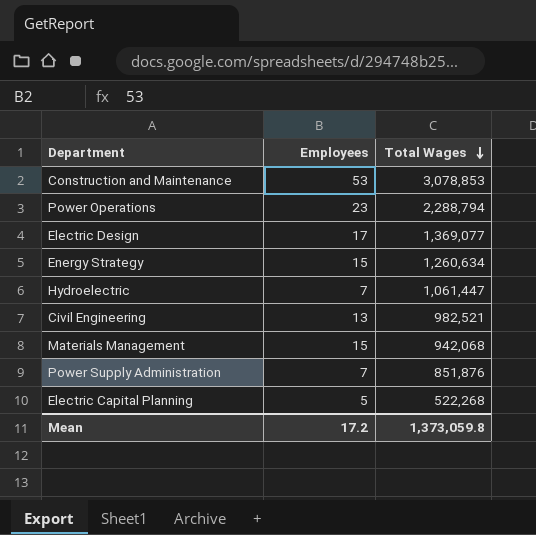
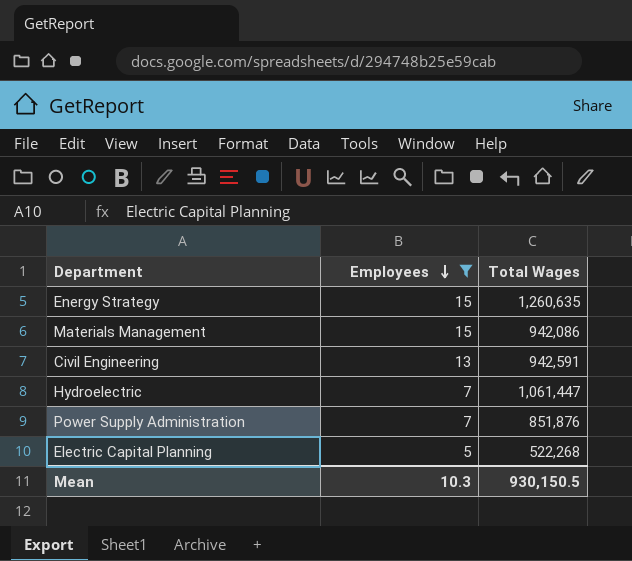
filter: none -> Employees <= 15
row order: Total Wages descending -> Employees descending
Energy Strategy | Total Wages: 1,260,634 -> 1,260,635
Materials Management | Total Wages: 942,068 -> 942,086
Civil Engineering | Total Wages: 982,521 -> 942,591
Mean | Employees: 17.2 -> 10.3
Mean | Total Wages: 1,373,059.8 -> 930,150.5

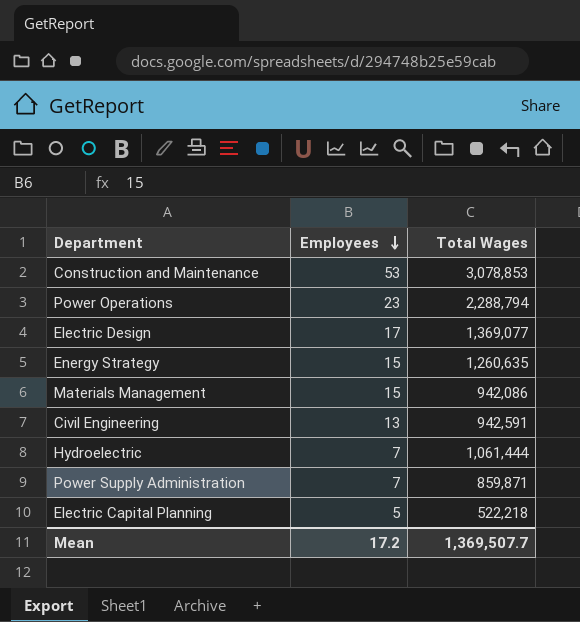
filter: Employees <= 15 -> none
Hydroelectric | Total Wages: 1,061,447 -> 1,061,444
Power Supply Administration | Total Wages: 851,876 -> 859,871
Electric Capital Planning | Total Wages: 522,268 -> 522,218
Mean | Employees: 10.3 -> 17.2
Mean | Total Wages: 930,150.5 -> 1,369,507.7

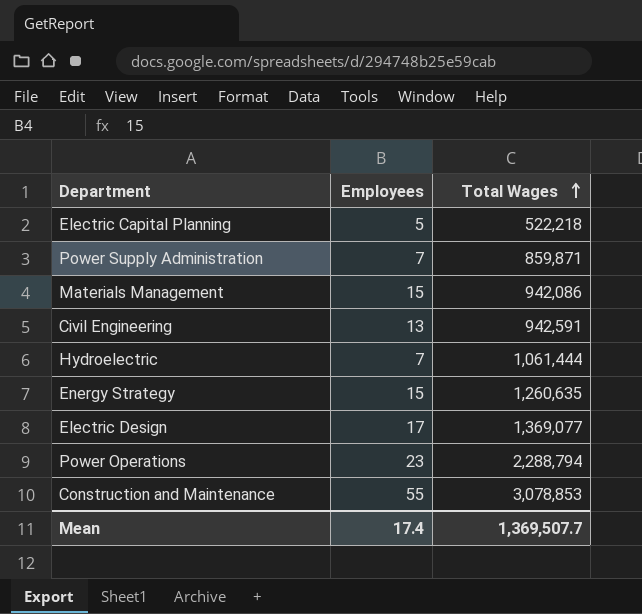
row order: Employees descending -> Total Wages ascending
Construction and Maintenance | Employees: 53 -> 55
Mean | Employees: 17.2 -> 17.4

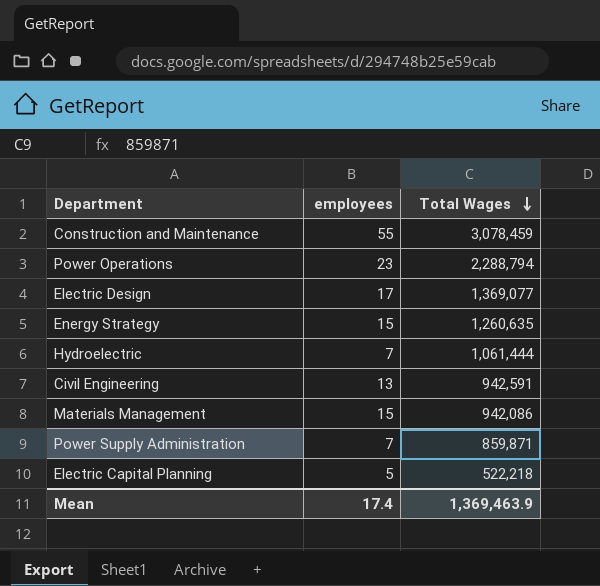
row order: Total Wages ascending -> Total Wages descending
column name: Employees -> employees
Construction and Maintenance | Total Wages: 3,078,853 -> 3,078,459
Mean | Total Wages: 1,369,507.7 -> 1,369,463.9

